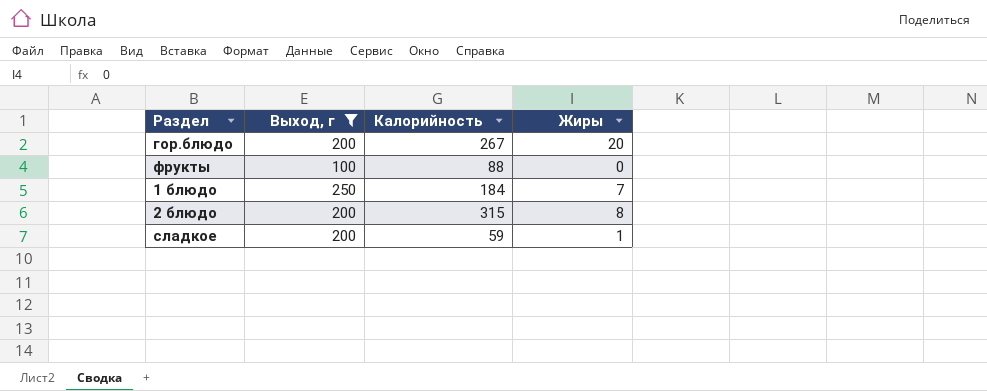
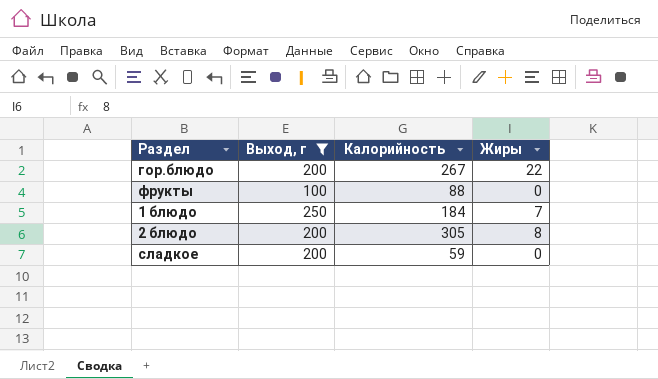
гор.блюдо | Жиры: 20 -> 22
2 блюдо | Калорийность: 315 -> 305
сладкое | Жиры: 1 -> 0

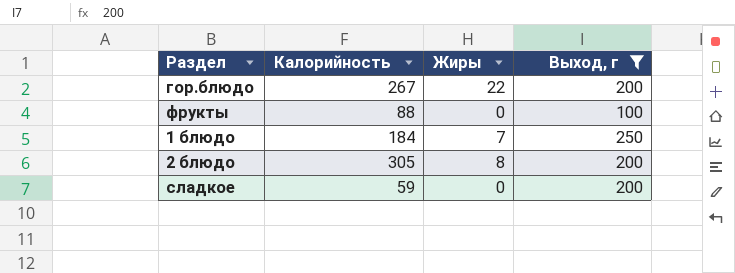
column Выход, г | position: 2 -> 4

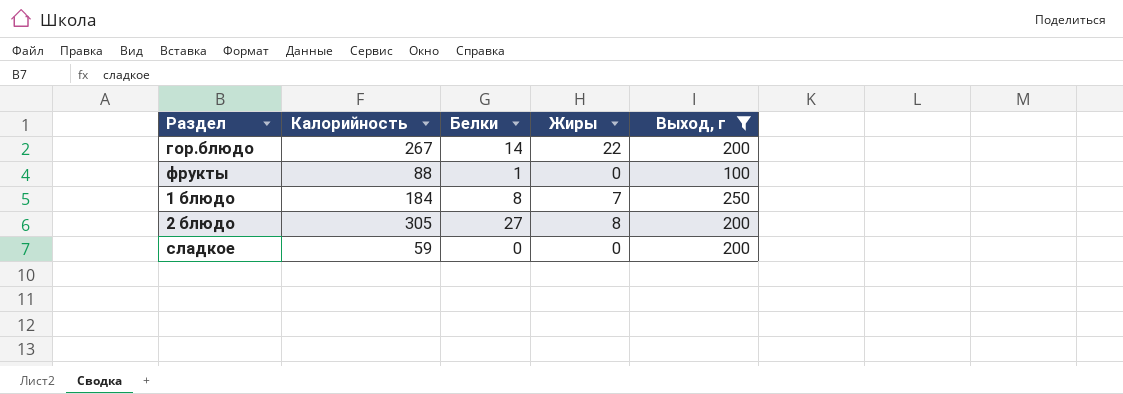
column Белки | position: none -> 3

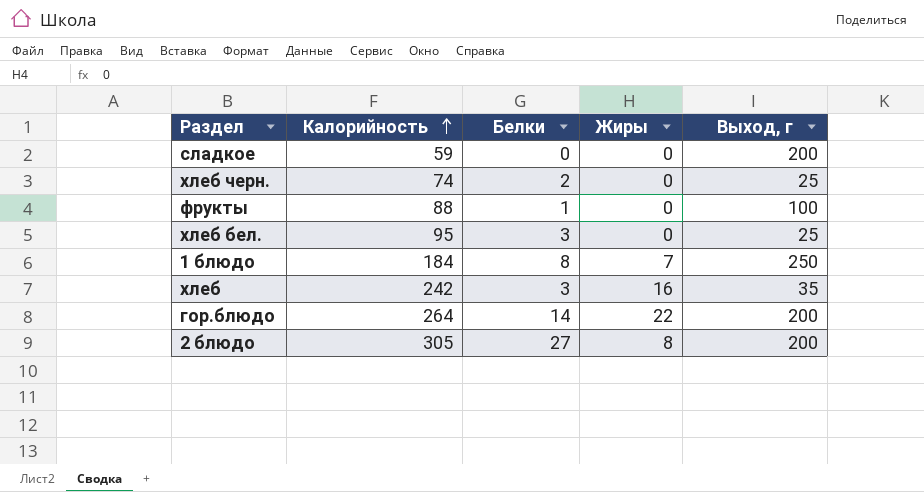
filter: Выход, г >= 100 -> none
row order: none -> Калорийность ascending
гор.блюдо | Калорийность: 267 -> 264

